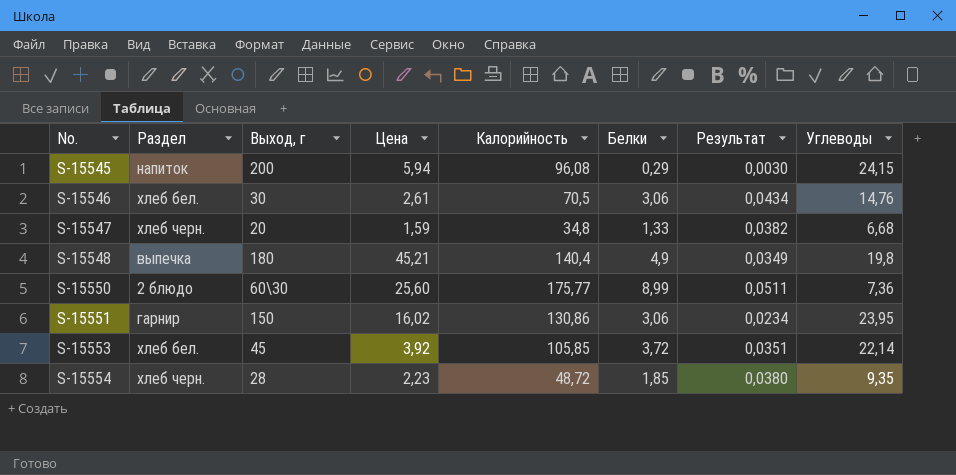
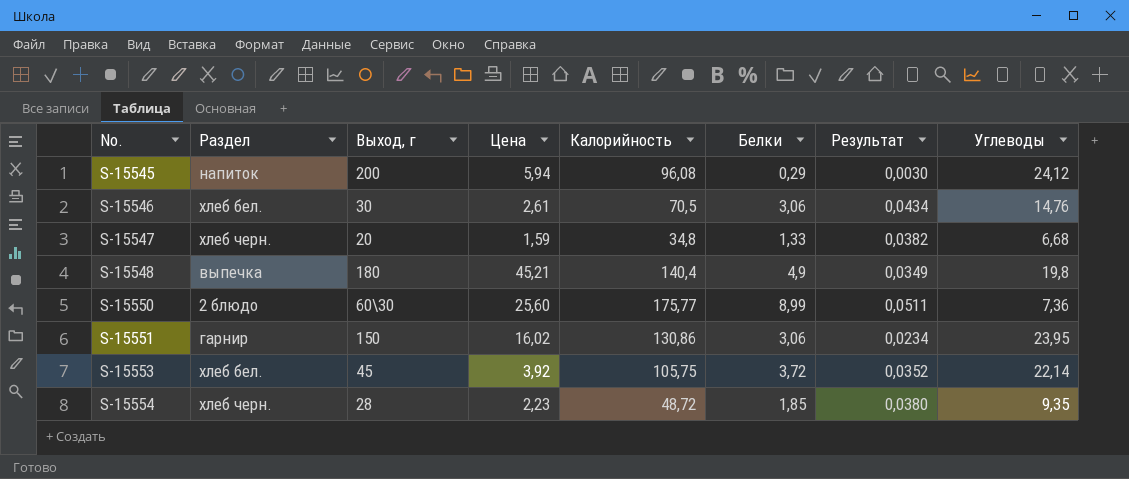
S-15545 | Углеводы: 24,15 -> 24,12
S-15553 | Калорийность: 105,85 -> 105,75
S-15553 | Результат: 0,0351 -> 0,0352

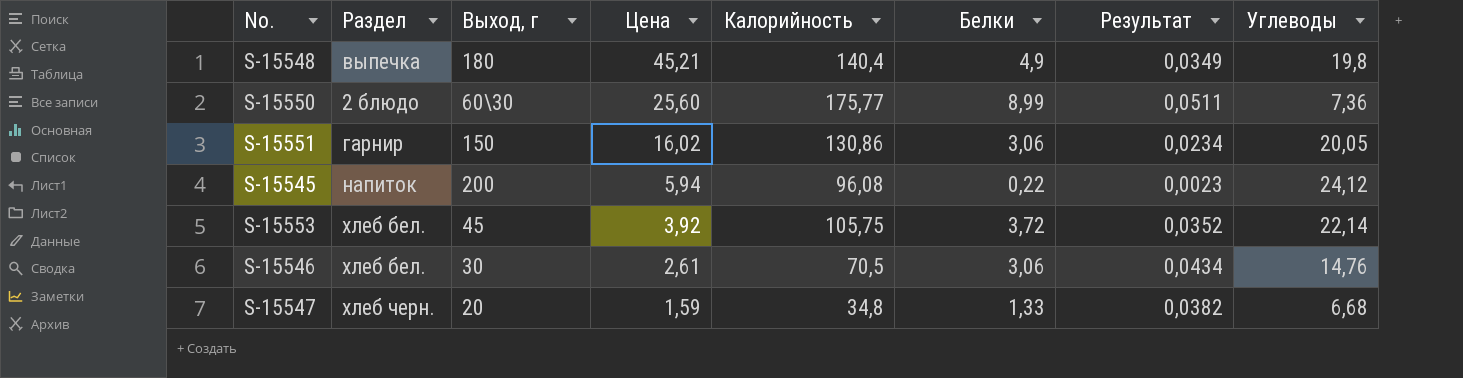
row order: No. ascending -> Цена descending
row S-15554: хлеб черн. | 28 | 2,23 | 48,72 | 1,85 | 0,0380 | 9,35 -> none
S-15551 | Углеводы: 23,95 -> 20,05
S-15545 | Белки: 0,29 -> 0,22
S-15545 | Результат: 0,0030 -> 0,0023

